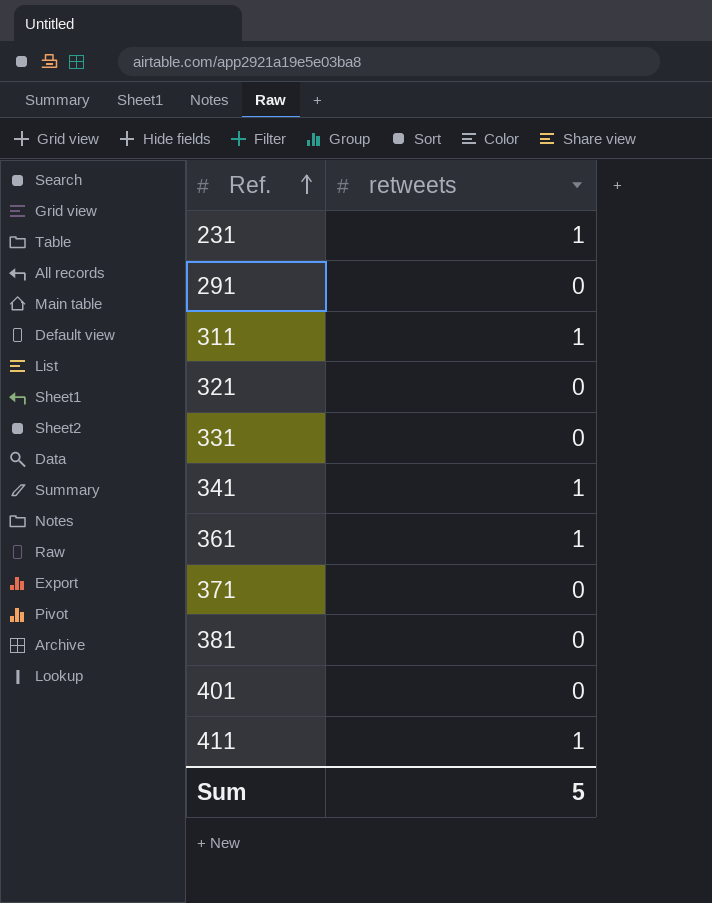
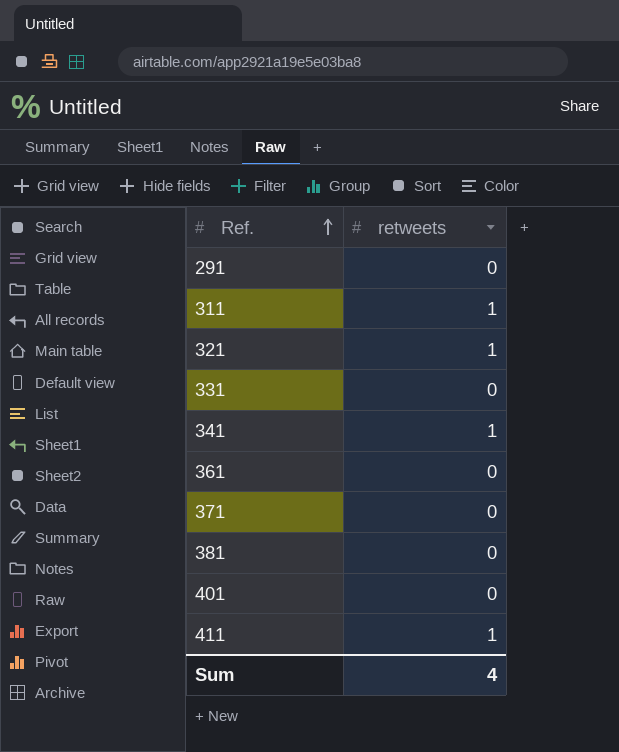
row 231: 1 -> none
321 | retweets: 0 -> 1
361 | retweets: 1 -> 0
Sum | retweets: 5 -> 4

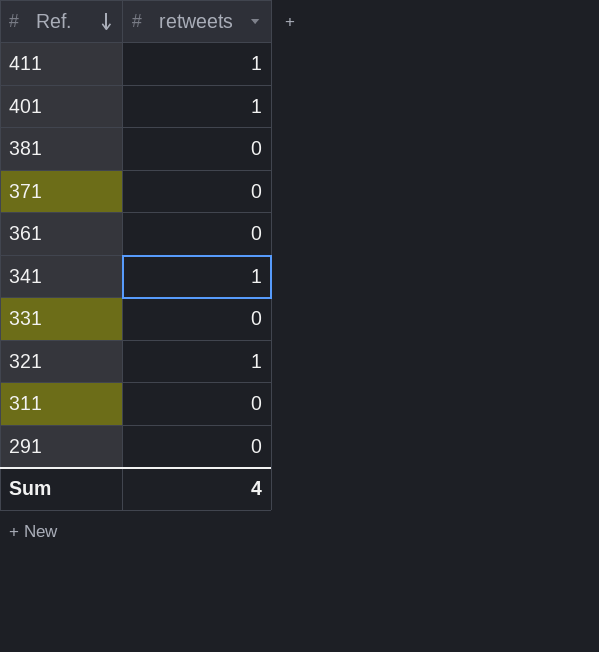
row order: Ref. ascending -> Ref. descending
401 | retweets: 0 -> 1
311 | retweets: 1 -> 0

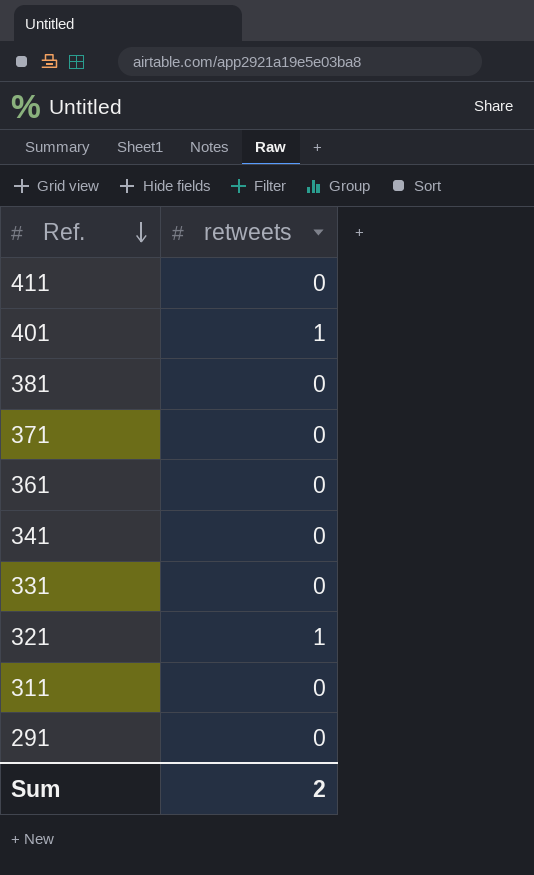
411 | retweets: 1 -> 0
341 | retweets: 1 -> 0
Sum | retweets: 4 -> 2

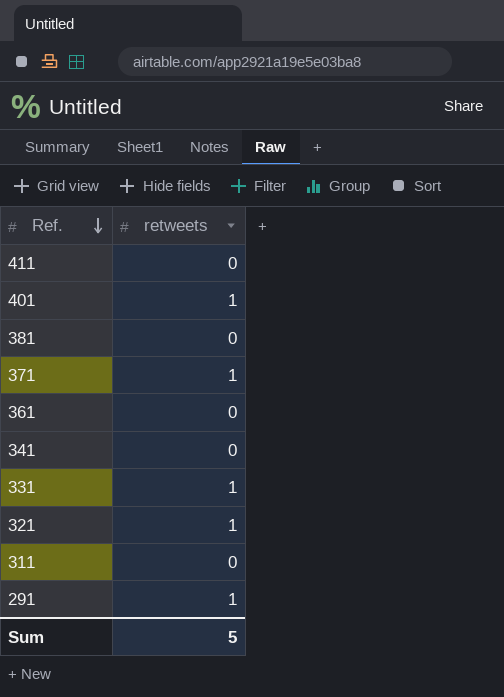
371 | retweets: 0 -> 1
331 | retweets: 0 -> 1
291 | retweets: 0 -> 1
Sum | retweets: 2 -> 5

